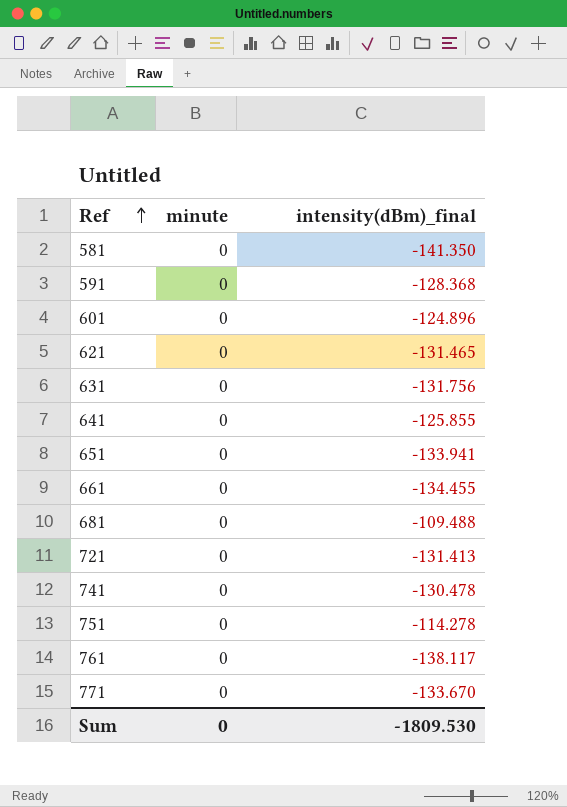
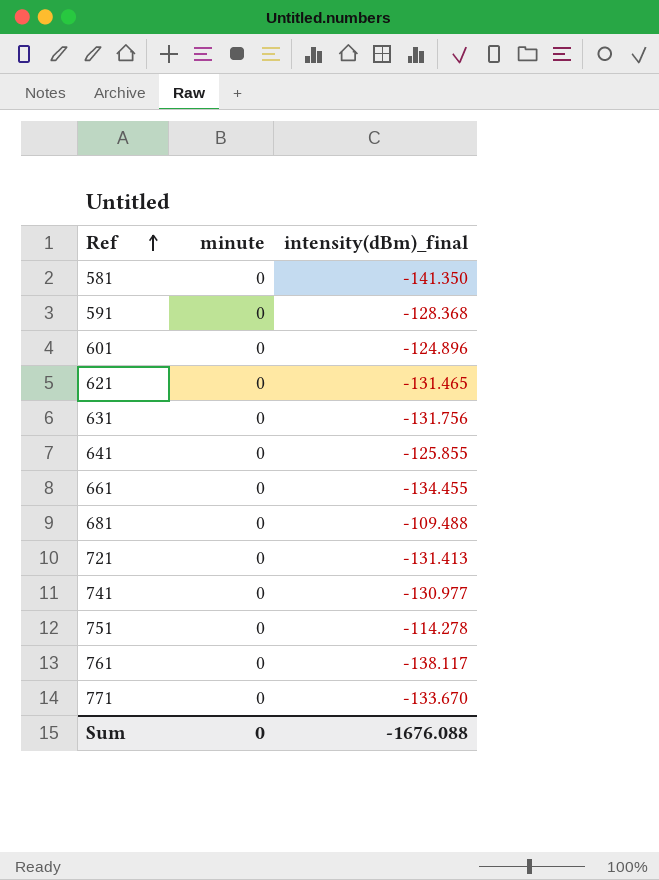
row 651: 0 | -133.941 -> none
741 | intensity(dBm)_final: -130.478 -> -130.977
Sum | intensity(dBm)_final: -1809.530 -> -1676.088

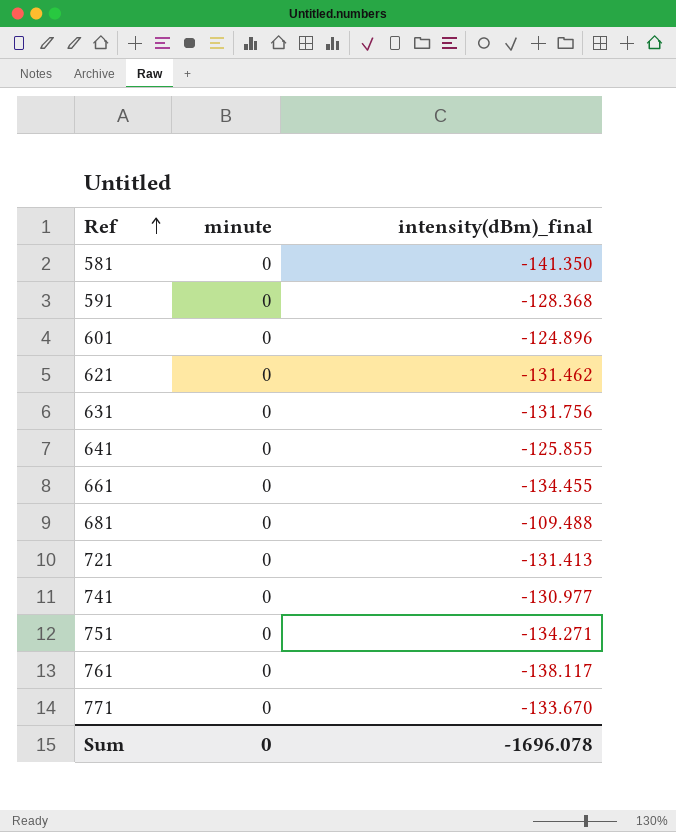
621 | intensity(dBm)_final: -131.465 -> -131.462
751 | intensity(dBm)_final: -114.278 -> -134.271
Sum | intensity(dBm)_final: -1676.088 -> -1696.078

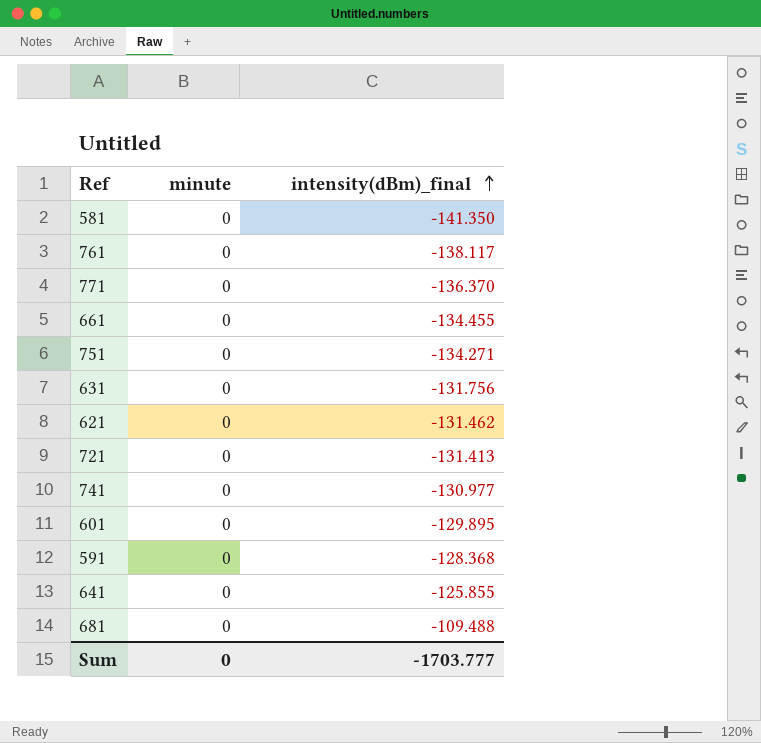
row order: Ref ascending -> intensity(dBm)_final ascending
771 | intensity(dBm)_final: -133.670 -> -136.370
601 | intensity(dBm)_final: -124.896 -> -129.895
Sum | intensity(dBm)_final: -1696.078 -> -1703.777

